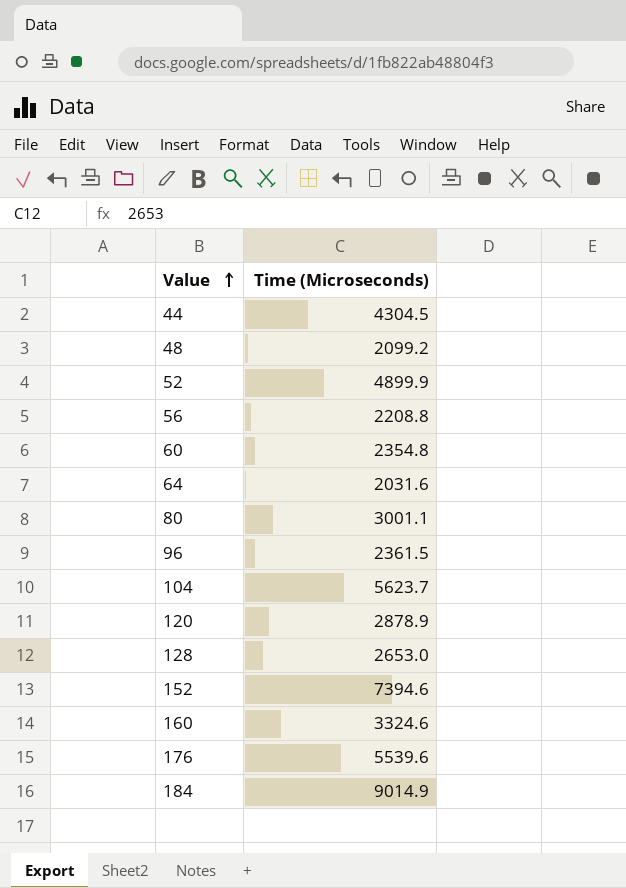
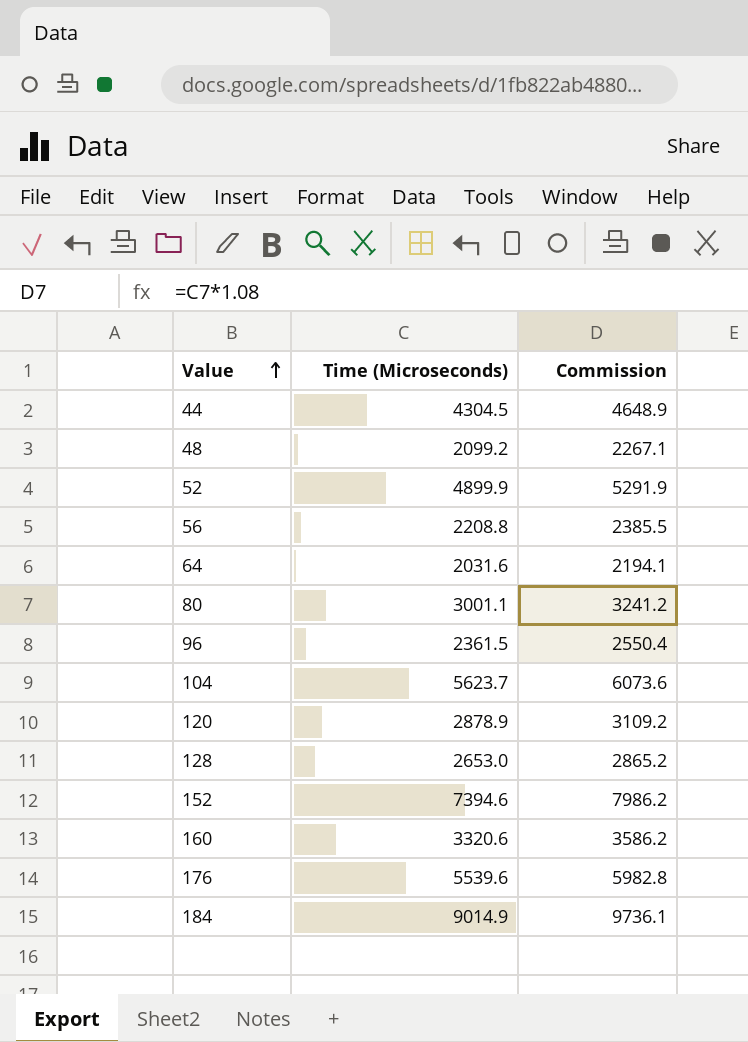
column Commission | formula: none -> [Time (Microseconds)] * 1.08
row 60: 2354.8 -> none
160 | Time (Microseconds): 3324.6 -> 3320.6

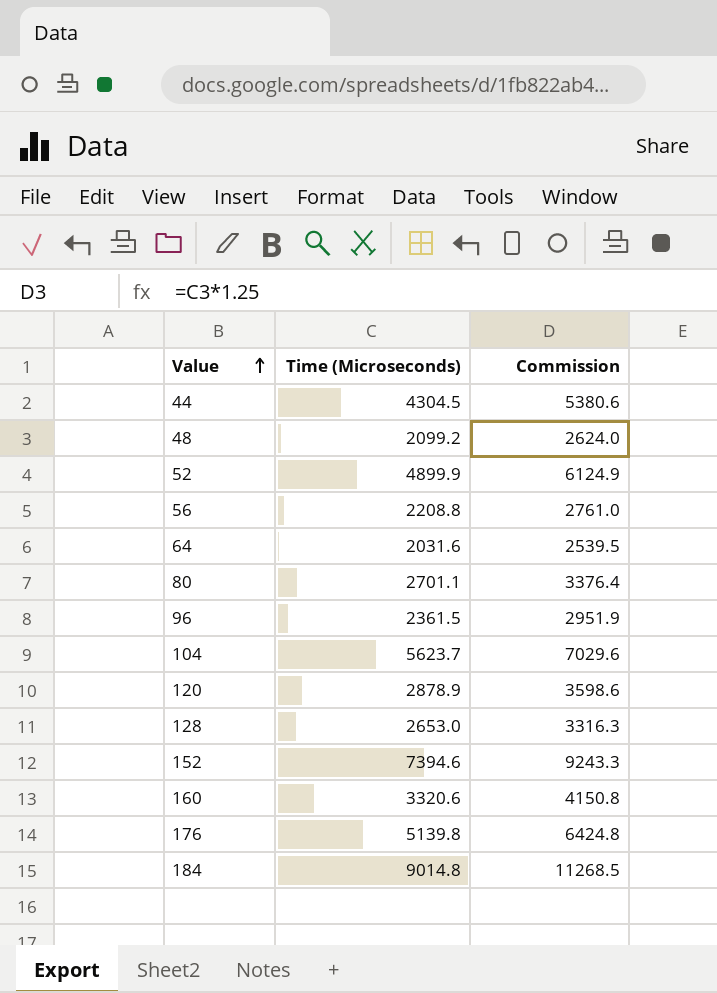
column Commission | formula: [Time (Microseconds)] * 1.08 -> [Time (Microseconds)] * 1.25
80 | Time (Microseconds): 3001.1 -> 2701.1
176 | Time (Microseconds): 5539.6 -> 5139.8
184 | Time (Microseconds): 9014.9 -> 9014.8

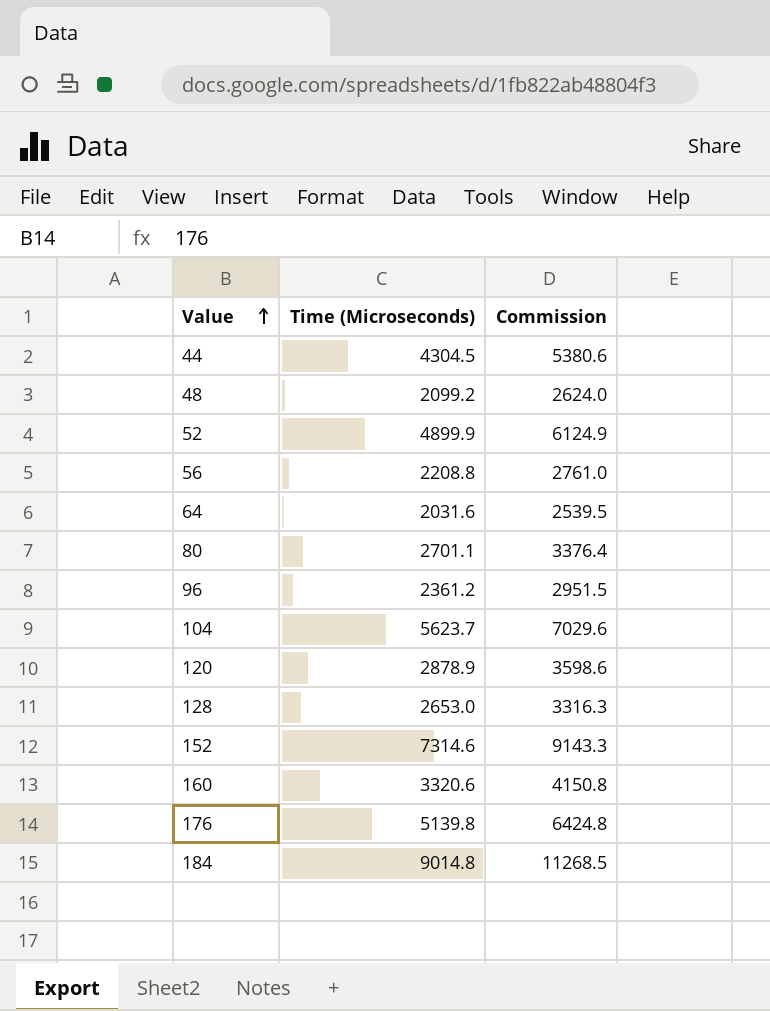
96 | Time (Microseconds): 2361.5 -> 2361.2
96 | Commission: 2951.9 -> 2951.5
152 | Time (Microseconds): 7394.6 -> 7314.6
152 | Commission: 9243.3 -> 9143.3

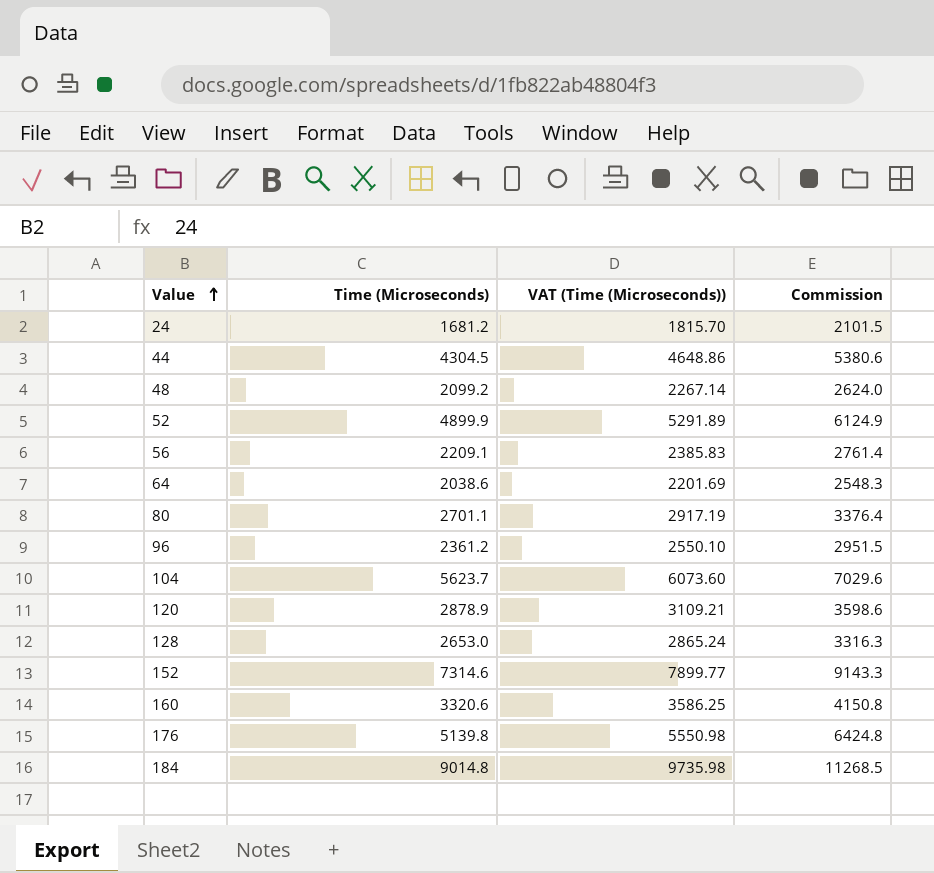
column VAT (Time (Microseconds)) | formula: none -> [Time (Microseconds)] * 1.08
row 24: none -> 1681.2 | 1815.70 | 2101.5
56 | Time (Microseconds): 2208.8 -> 2209.1
56 | Commission: 2761.0 -> 2761.4
64 | Time (Microseconds): 2031.6 -> 2038.6
64 | Commission: 2539.5 -> 2548.3

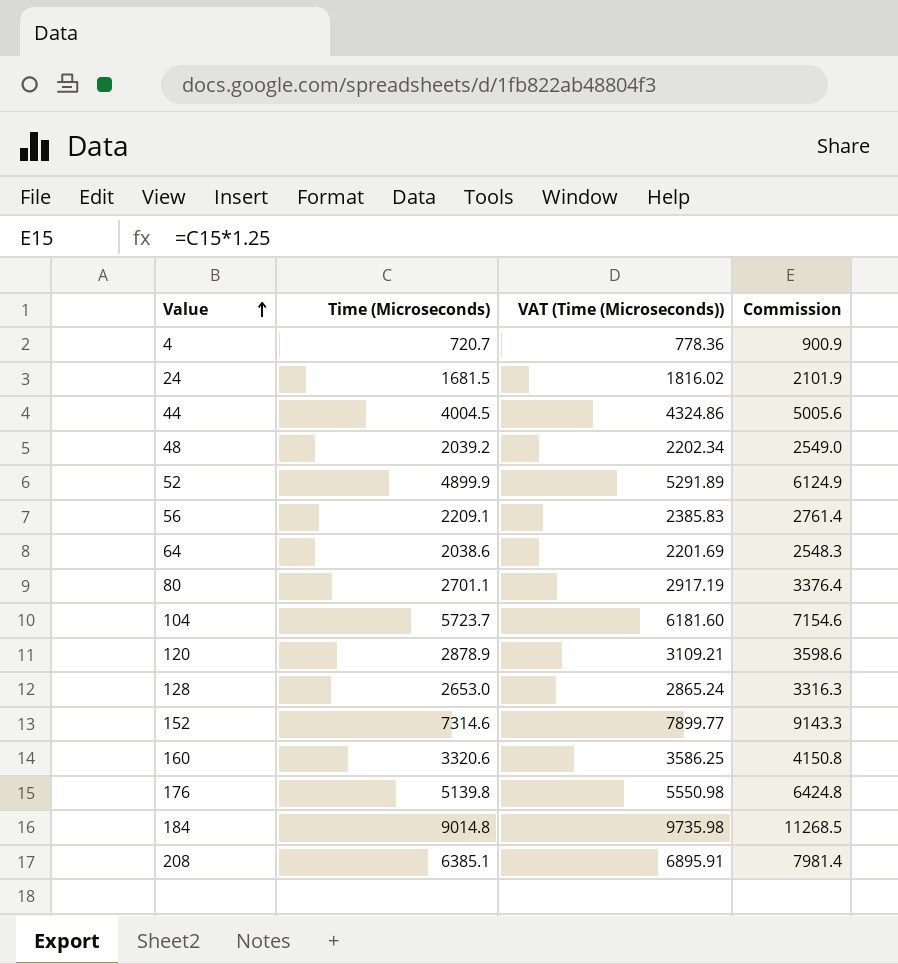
row 96: 2361.2 | 2550.10 | 2951.5 -> none
row 4: none -> 720.7 | 778.36 | 900.9
24 | Time (Microseconds): 1681.2 -> 1681.5
24 | VAT (Time (Microseconds)): 1815.70 -> 1816.02
24 | Commission: 2101.5 -> 2101.9
44 | Time (Microseconds): 4304.5 -> 4004.5
44 | VAT (Time (Microseconds)): 4648.86 -> 4324.86
44 | Commission: 5380.6 -> 5005.6
48 | Time (Microseconds): 2099.2 -> 2039.2
48 | VAT (Time (Microseconds)): 2267.14 -> 2202.34
48 | Commission: 2624.0 -> 2549.0
104 | Time (Microseconds): 5623.7 -> 5723.7
104 | VAT (Time (Microseconds)): 6073.60 -> 6181.60
104 | Commission: 7029.6 -> 7154.6
row 208: none -> 6385.1 | 6895.91 | 7981.4

